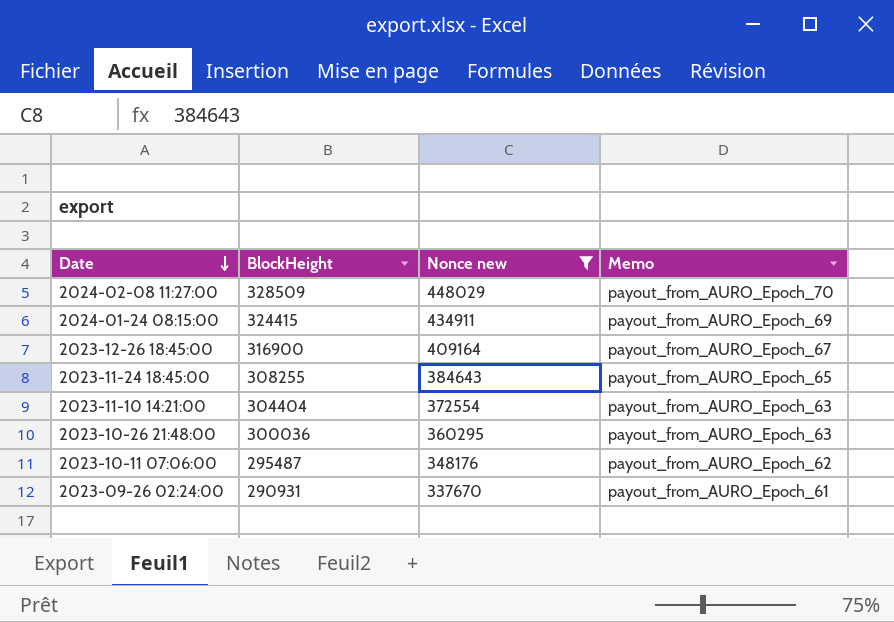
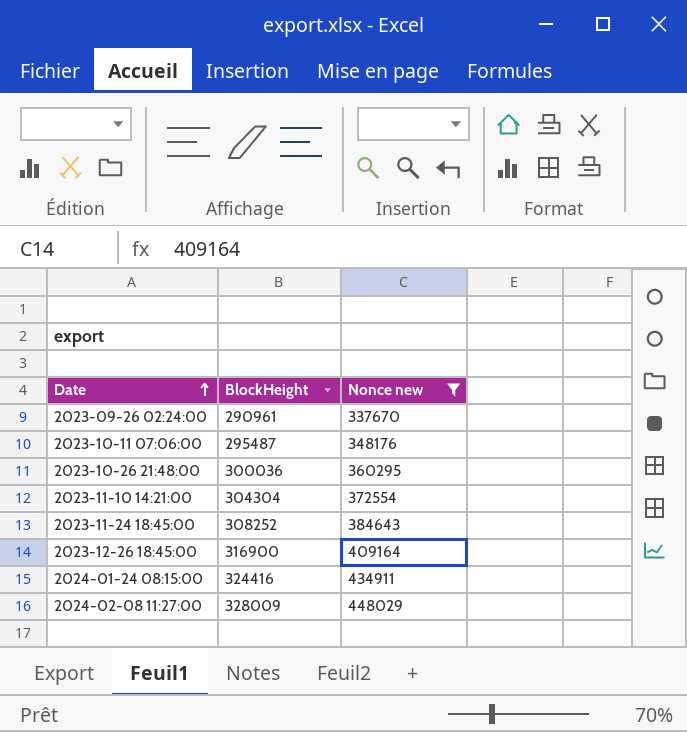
row order: Date descending -> Date ascending
column Memo | position: 4 -> none
2023-09-26 02:24:00 | BlockHeight: 290931 -> 290961
2023-11-10 14:21:00 | BlockHeight: 304404 -> 304304
2023-11-24 18:45:00 | BlockHeight: 308255 -> 308252
2024-01-24 08:15:00 | BlockHeight: 324415 -> 324416
2024-02-08 11:27:00 | BlockHeight: 328509 -> 328009

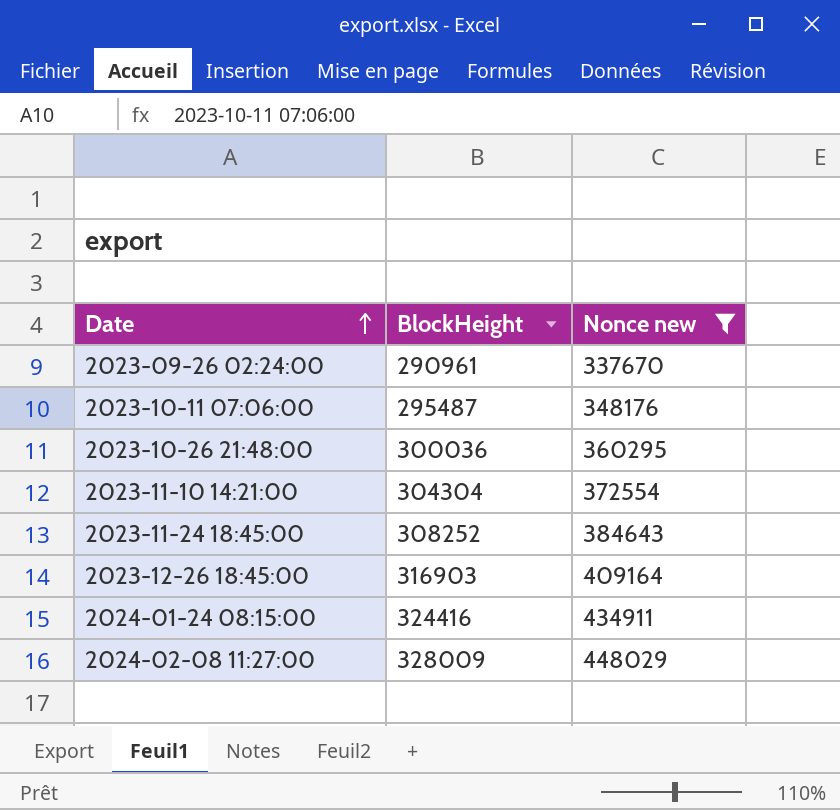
2023-12-26 18:45:00 | BlockHeight: 316900 -> 316903

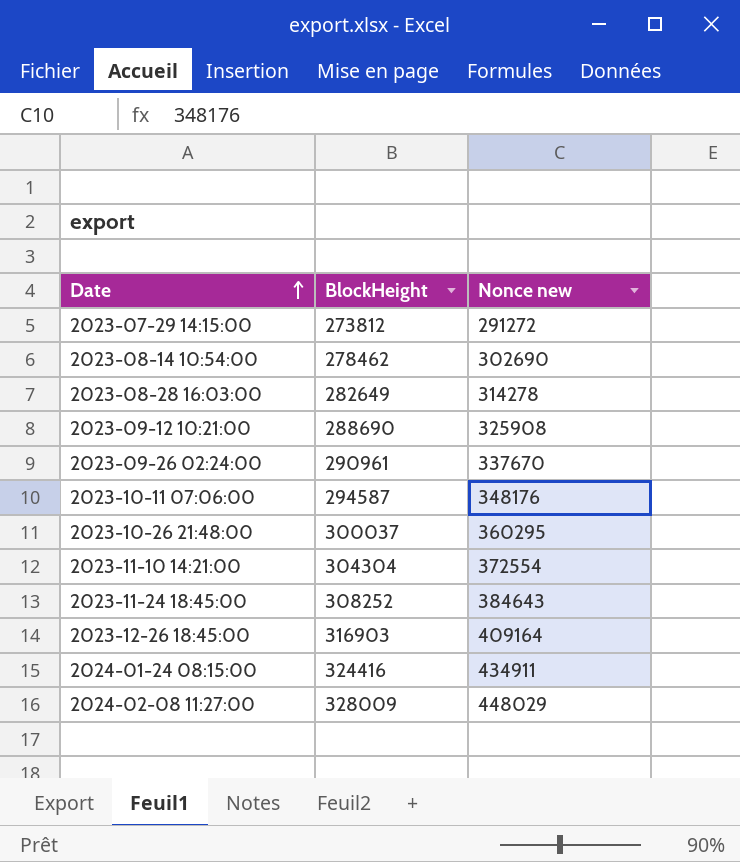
filter: Nonce new >= 337670 -> none
2023-10-11 07:06:00 | BlockHeight: 295487 -> 294587
2023-10-26 21:48:00 | BlockHeight: 300036 -> 300037

